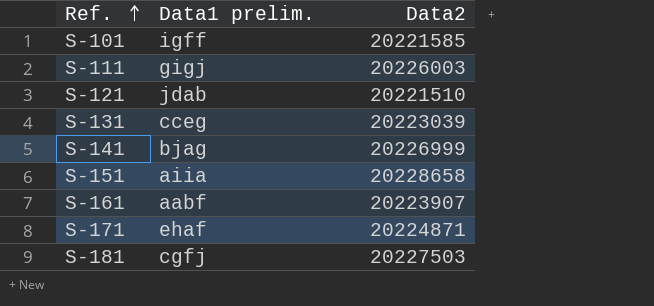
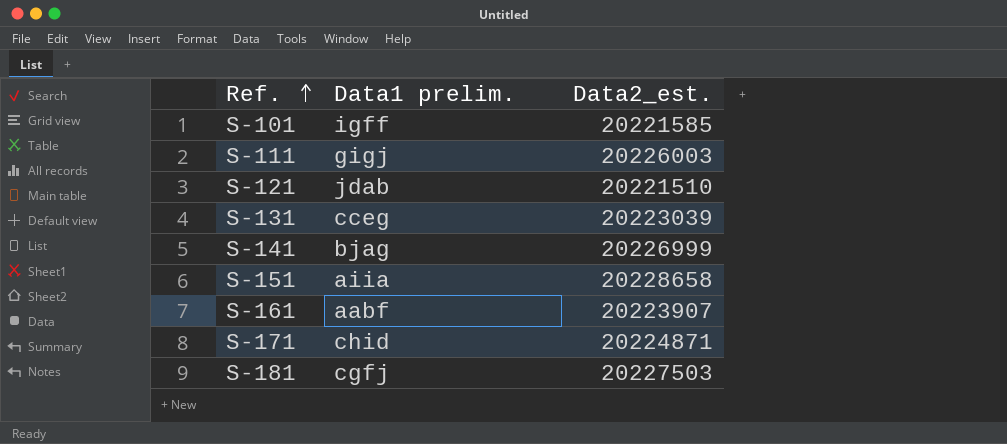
column name: Data2 -> Data2_est.
S-171 | Data1 prelim.: ehaf -> chid

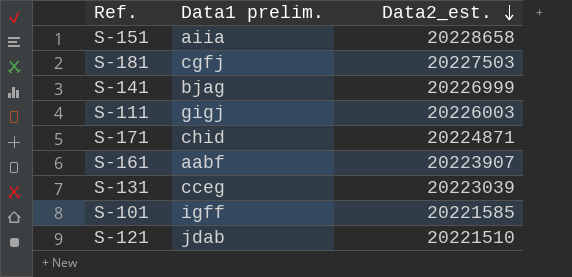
row order: Ref. ascending -> Data2_est. descending

